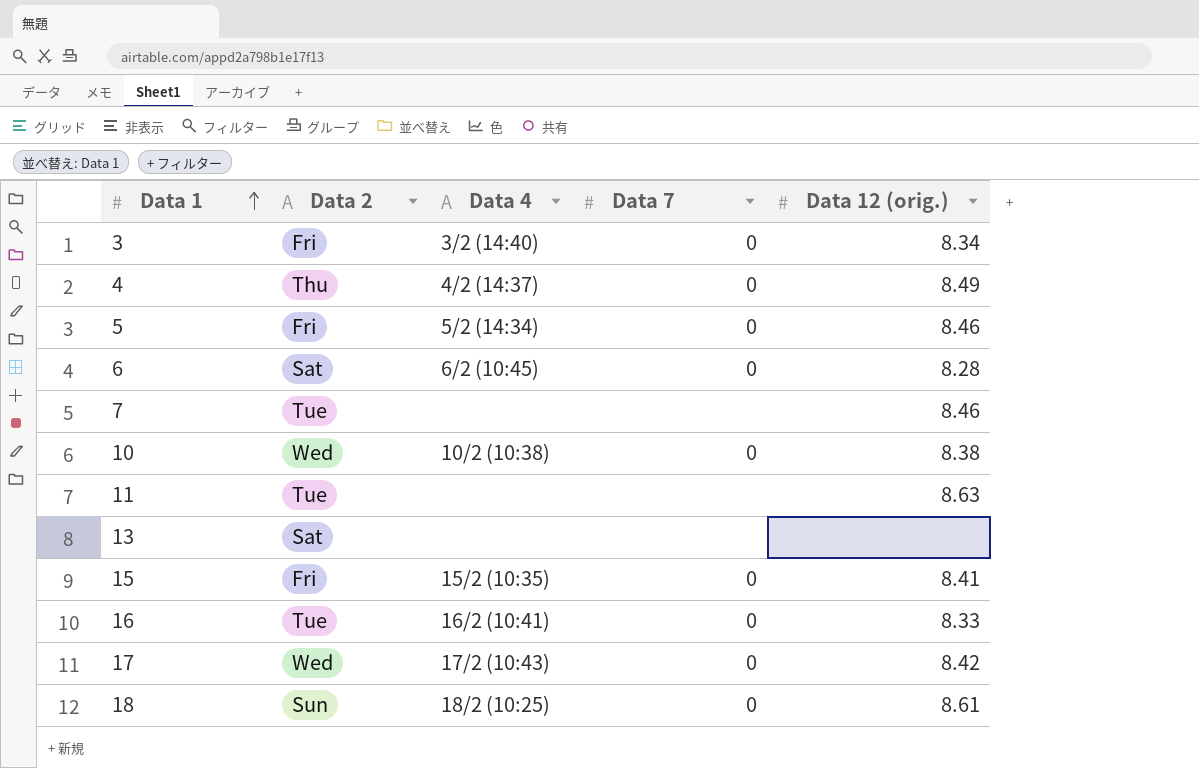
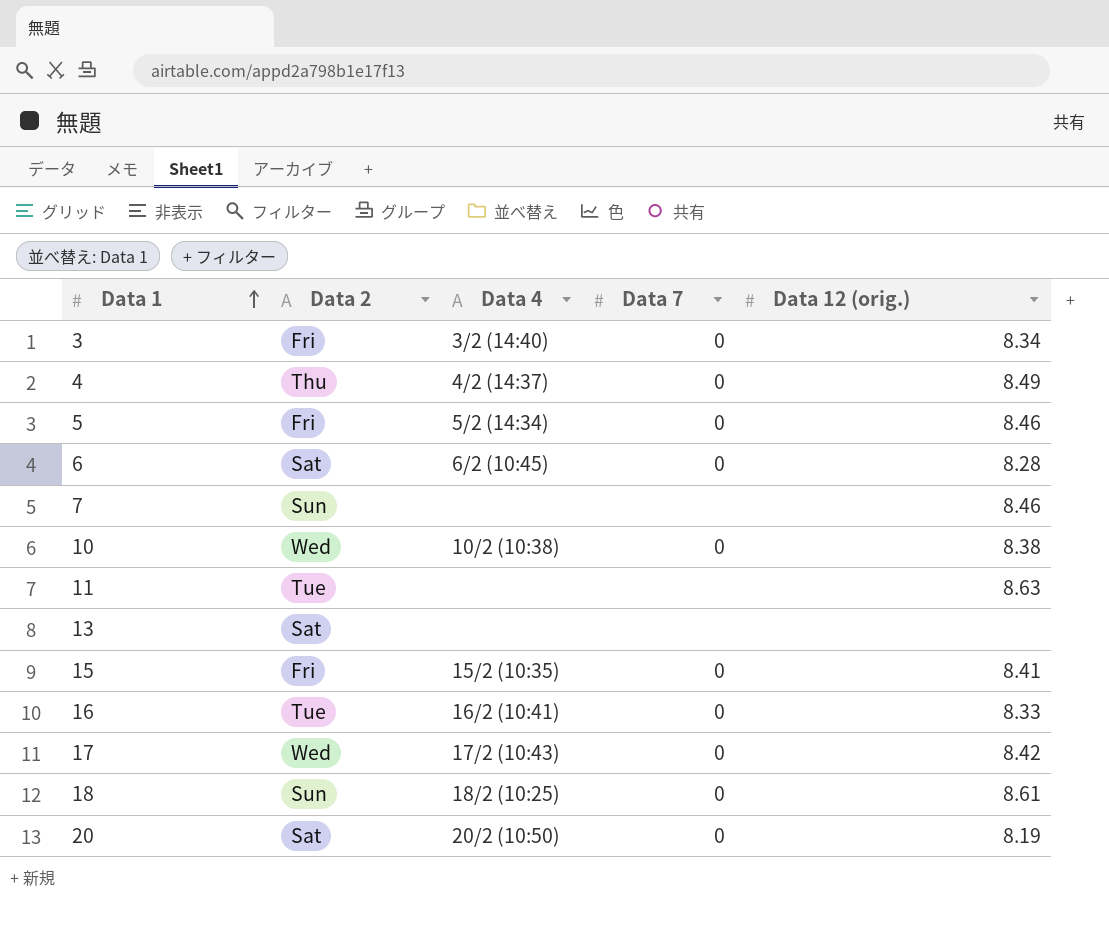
7 | Data 2: Tue -> Sun
row 20: none -> Sat | 20/2 (10:50) | 0 | 8.19

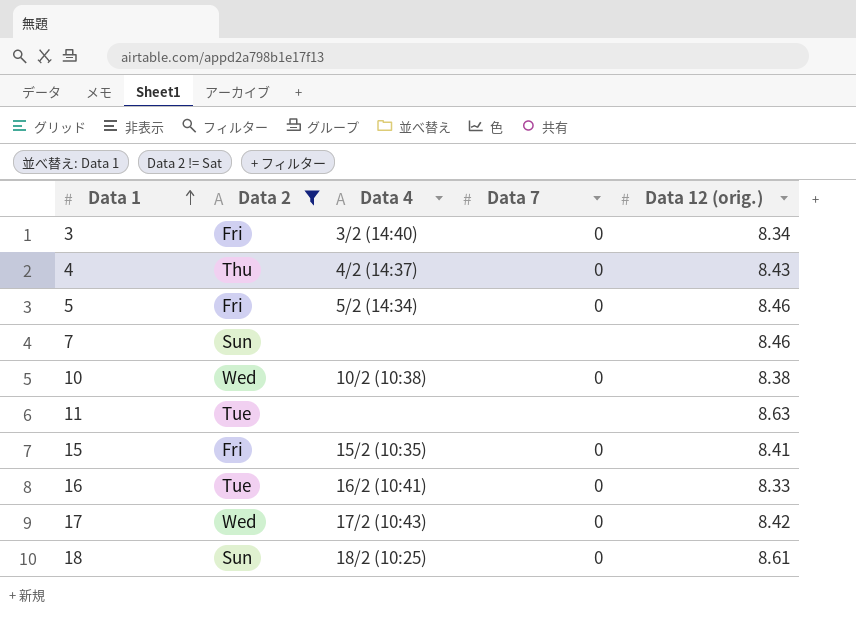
filter: none -> Data 2 != Sat
4 | Data 12 (orig.): 8.49 -> 8.43

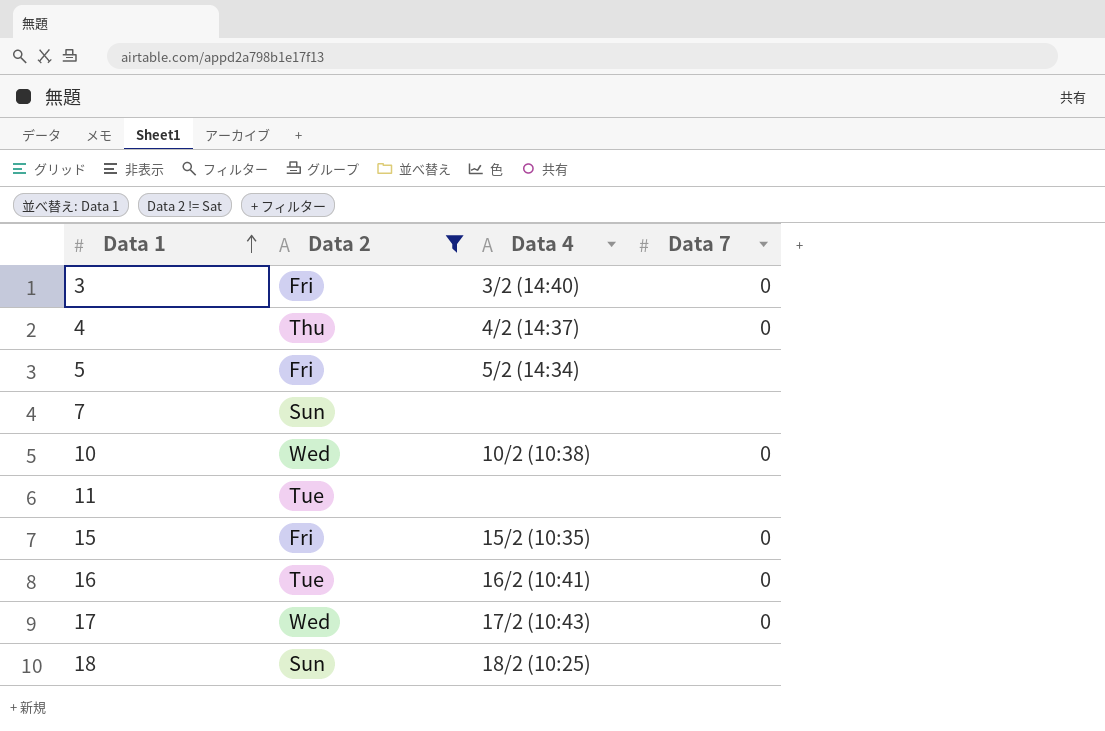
column Data 12 (orig.) | position: 5 -> none
5 | Data 7: 0 -> none
18 | Data 7: 0 -> none

